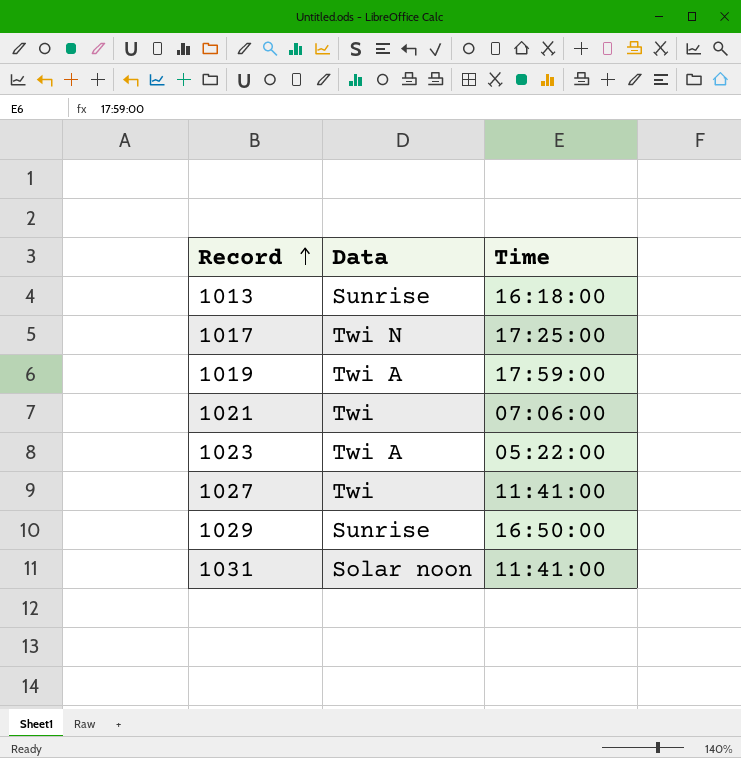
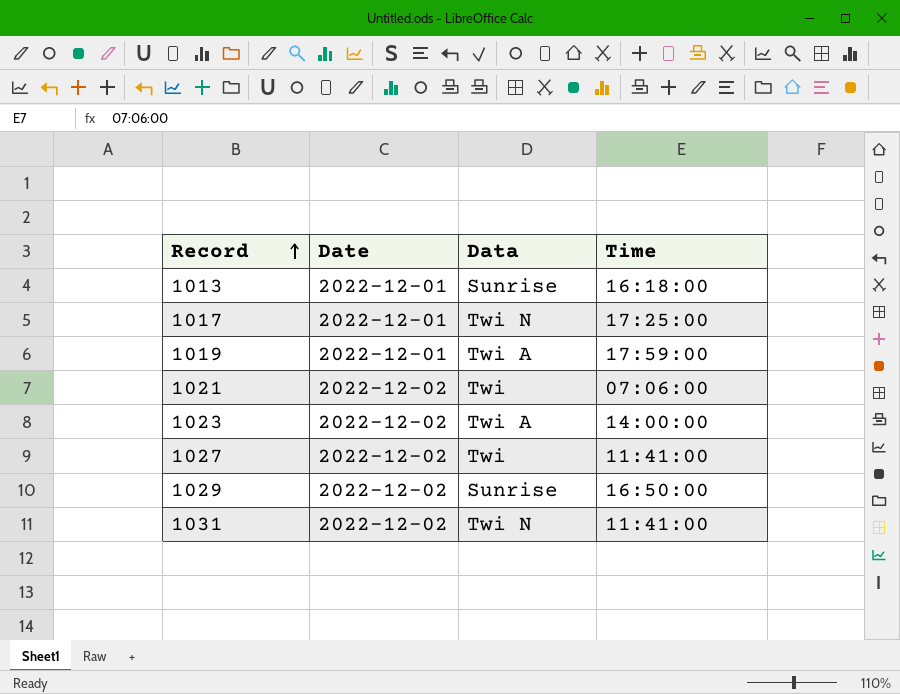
column Date | position: none -> 2
1023 | Time: 05:22:00 -> 14:00:00
1031 | Data: Solar noon -> Twi N

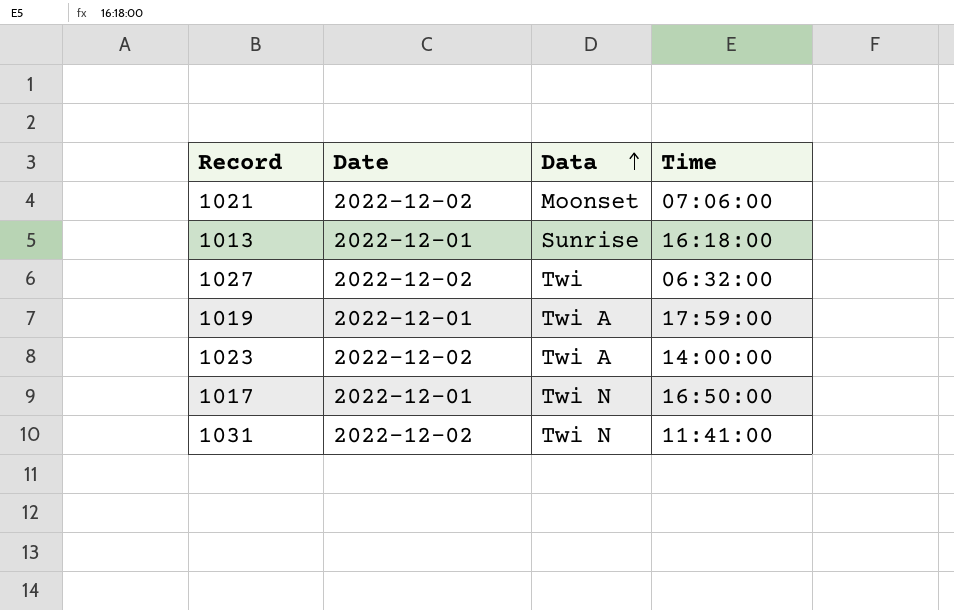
row order: Record ascending -> Data ascending
row 1029: 2022-12-02 | Sunrise | 16:50:00 -> none
1021 | Data: Twi -> Moonset
1027 | Time: 11:41:00 -> 06:32:00
1017 | Time: 17:25:00 -> 16:50:00

